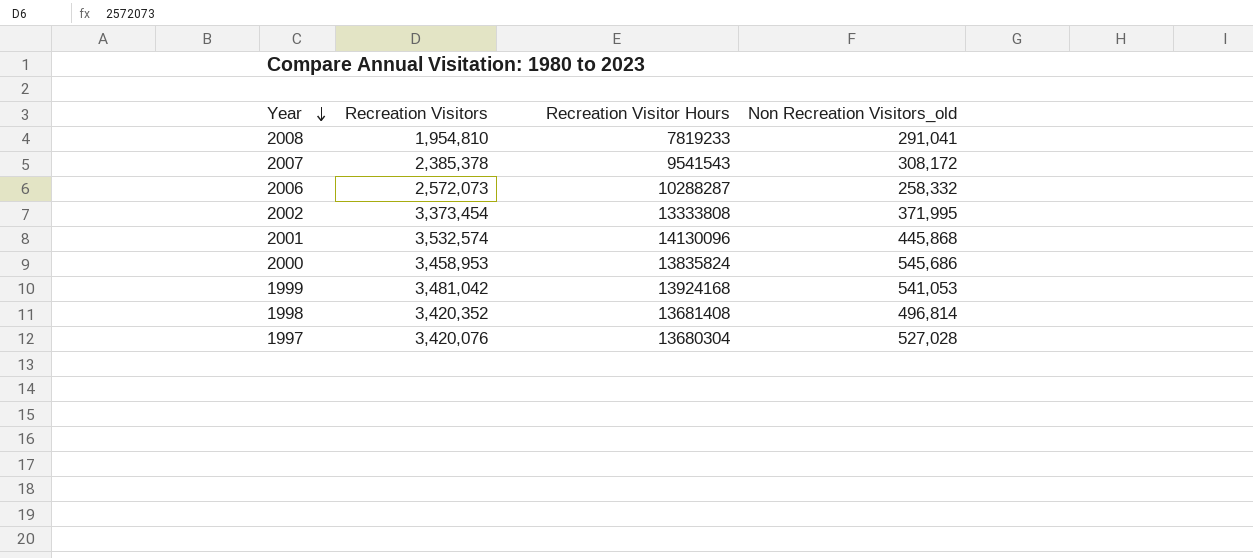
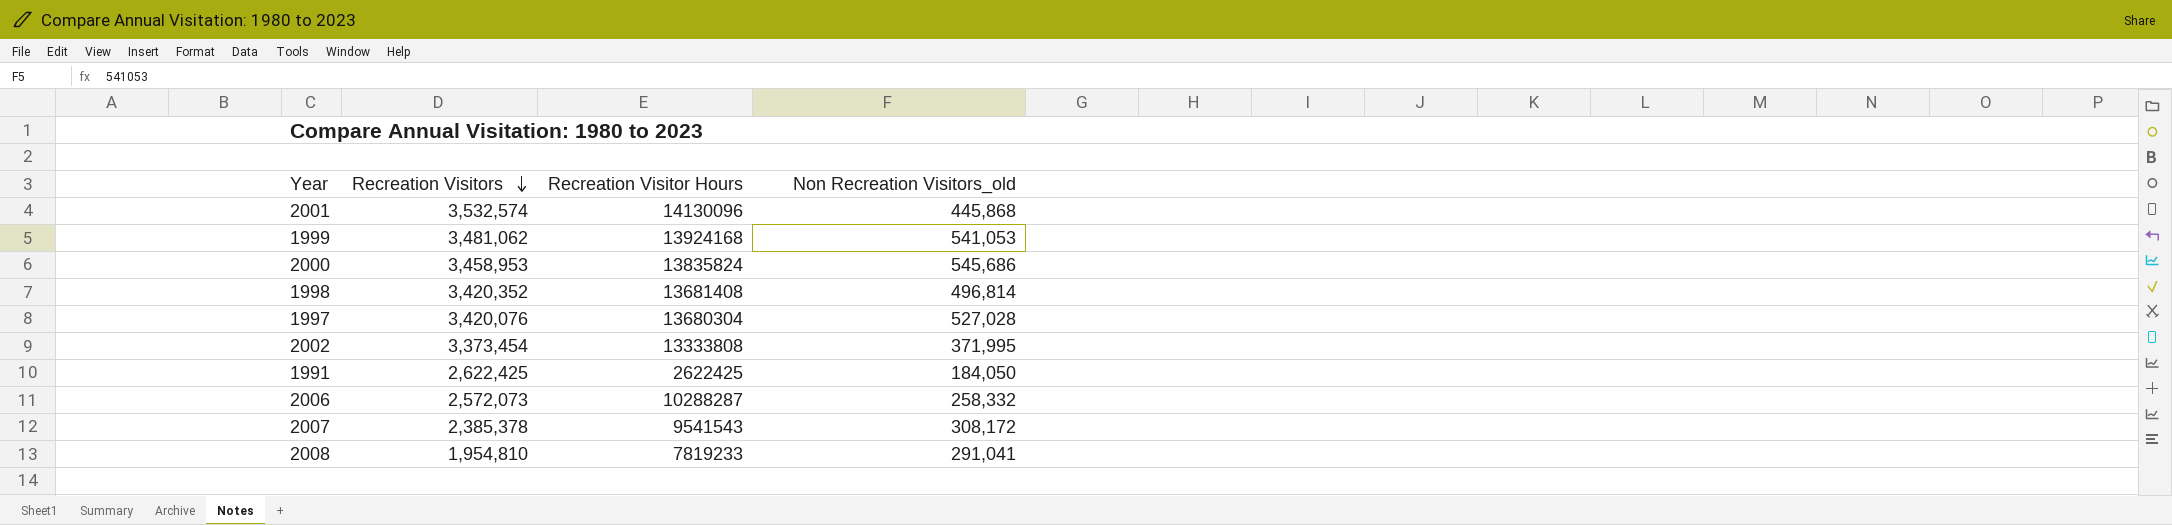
row order: Year descending -> Recreation Visitors descending
1999 | Recreation Visitors: 3,481,042 -> 3,481,062
row 1991: none -> 2,622,425 | 2622425 | 184,050

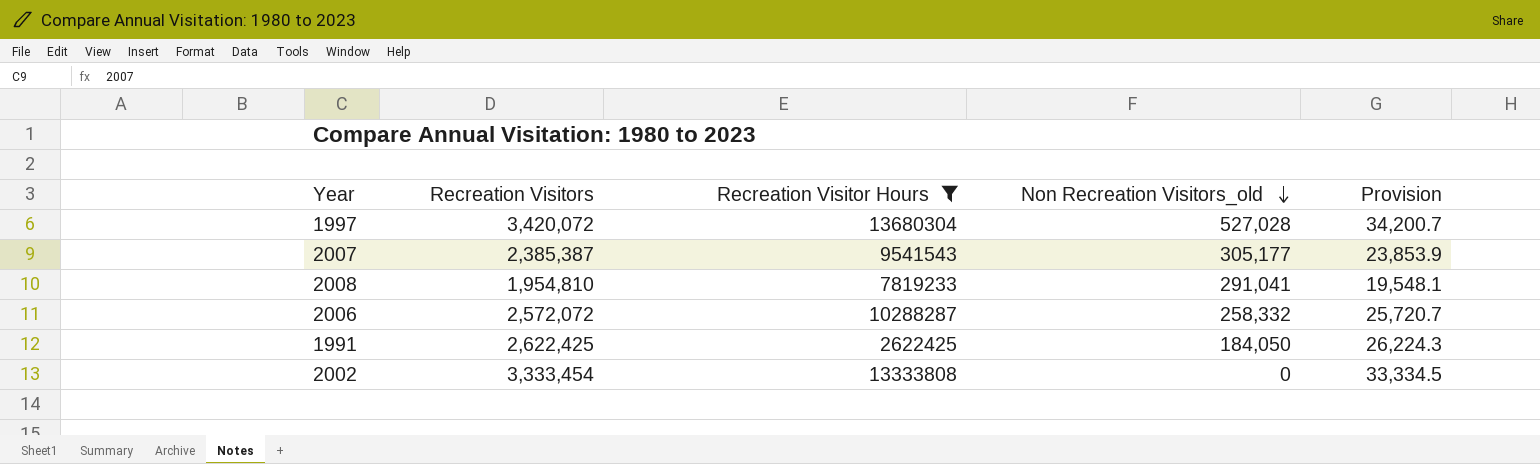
filter: none -> Recreation Visitor Hours <= 13680304
row order: Recreation Visitors descending -> Non Recreation Visitors_old descending
column Provision | formula: none -> [Recreation Visitors] * 0.01
1997 | Recreation Visitors: 3,420,076 -> 3,420,072
2007 | Recreation Visitors: 2,385,378 -> 2,385,387
2007 | Non Recreation Visitors_old: 308,172 -> 305,177
2006 | Recreation Visitors: 2,572,073 -> 2,572,072
2002 | Recreation Visitors: 3,373,454 -> 3,333,454
2002 | Non Recreation Visitors_old: 371,995 -> 0

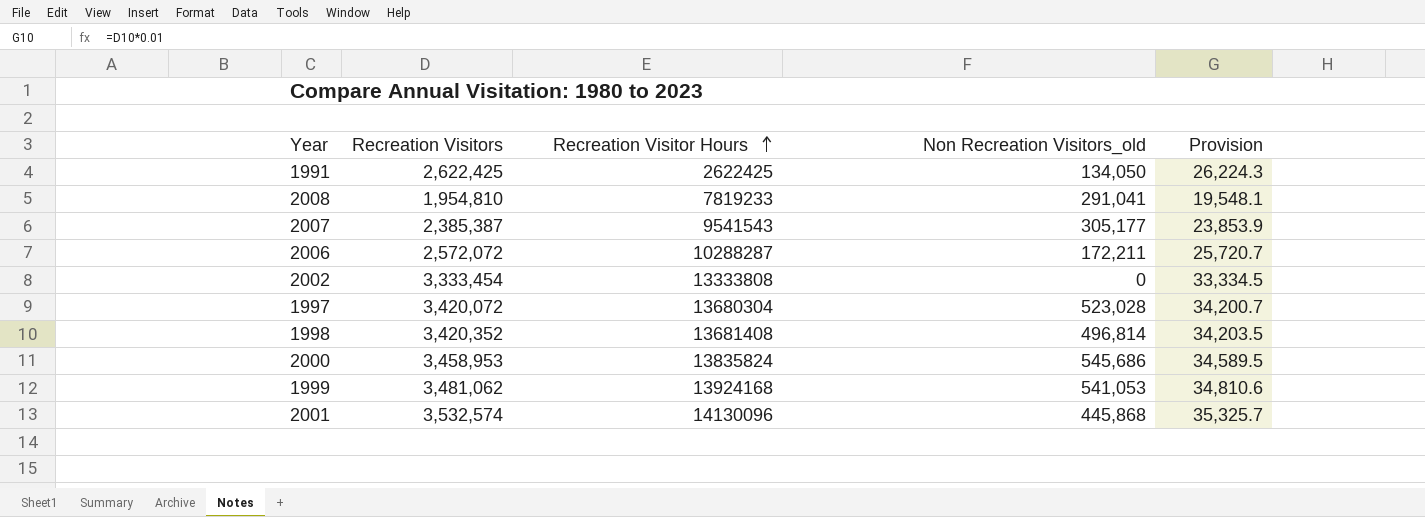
filter: Recreation Visitor Hours <= 13680304 -> none
row order: Non Recreation Visitors_old descending -> Recreation Visitor Hours ascending
1991 | Non Recreation Visitors_old: 184,050 -> 134,050
2006 | Non Recreation Visitors_old: 258,332 -> 172,211
1997 | Non Recreation Visitors_old: 527,028 -> 523,028

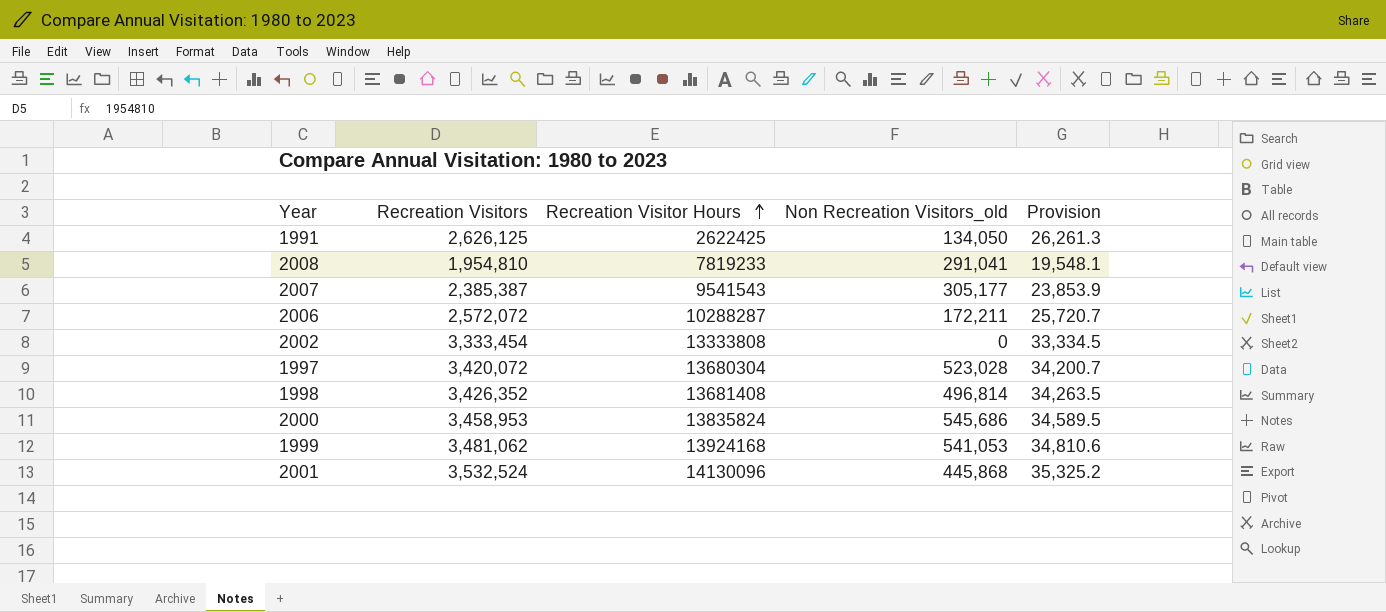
1991 | Recreation Visitors: 2,622,425 -> 2,626,125
1991 | Provision: 26,224.3 -> 26,261.3
1998 | Recreation Visitors: 3,420,352 -> 3,426,352
1998 | Provision: 34,203.5 -> 34,263.5
2001 | Recreation Visitors: 3,532,574 -> 3,532,524
2001 | Provision: 35,325.7 -> 35,325.2

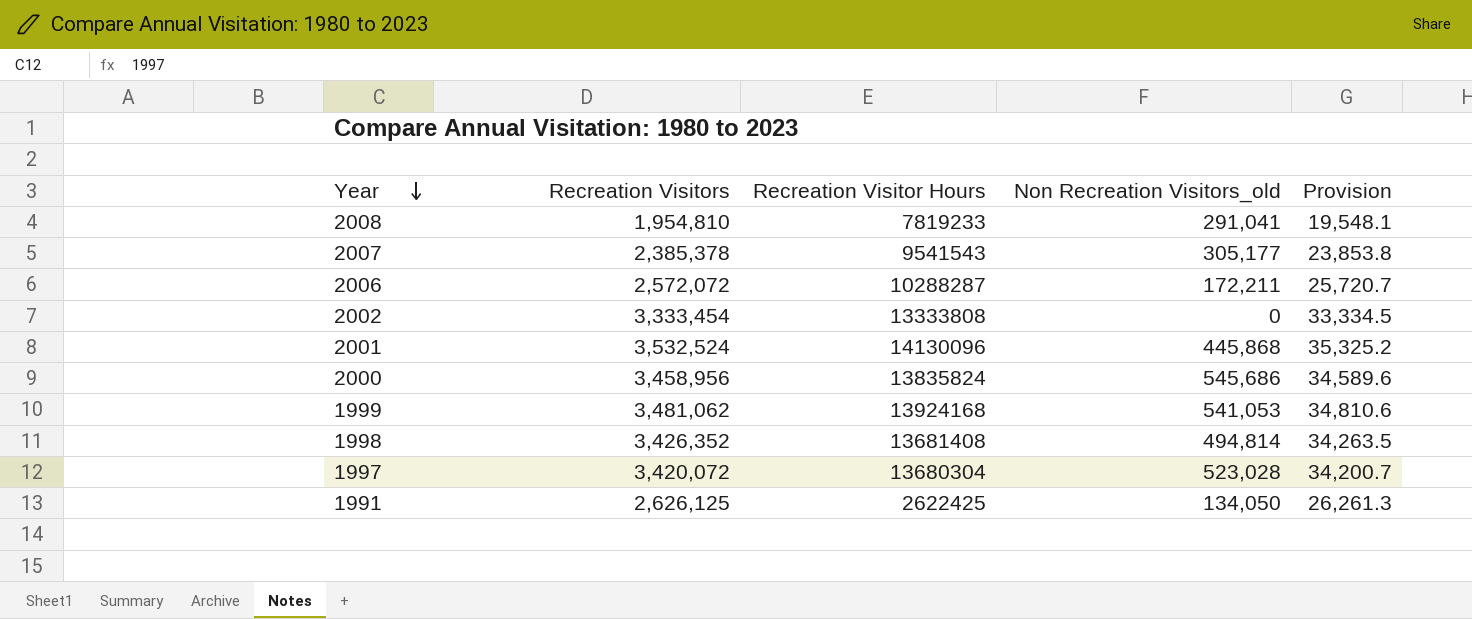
row order: Recreation Visitor Hours ascending -> Year descending
2007 | Recreation Visitors: 2,385,387 -> 2,385,378
2007 | Provision: 23,853.9 -> 23,853.8
2000 | Recreation Visitors: 3,458,953 -> 3,458,956
2000 | Provision: 34,589.5 -> 34,589.6
1998 | Non Recreation Visitors_old: 496,814 -> 494,814

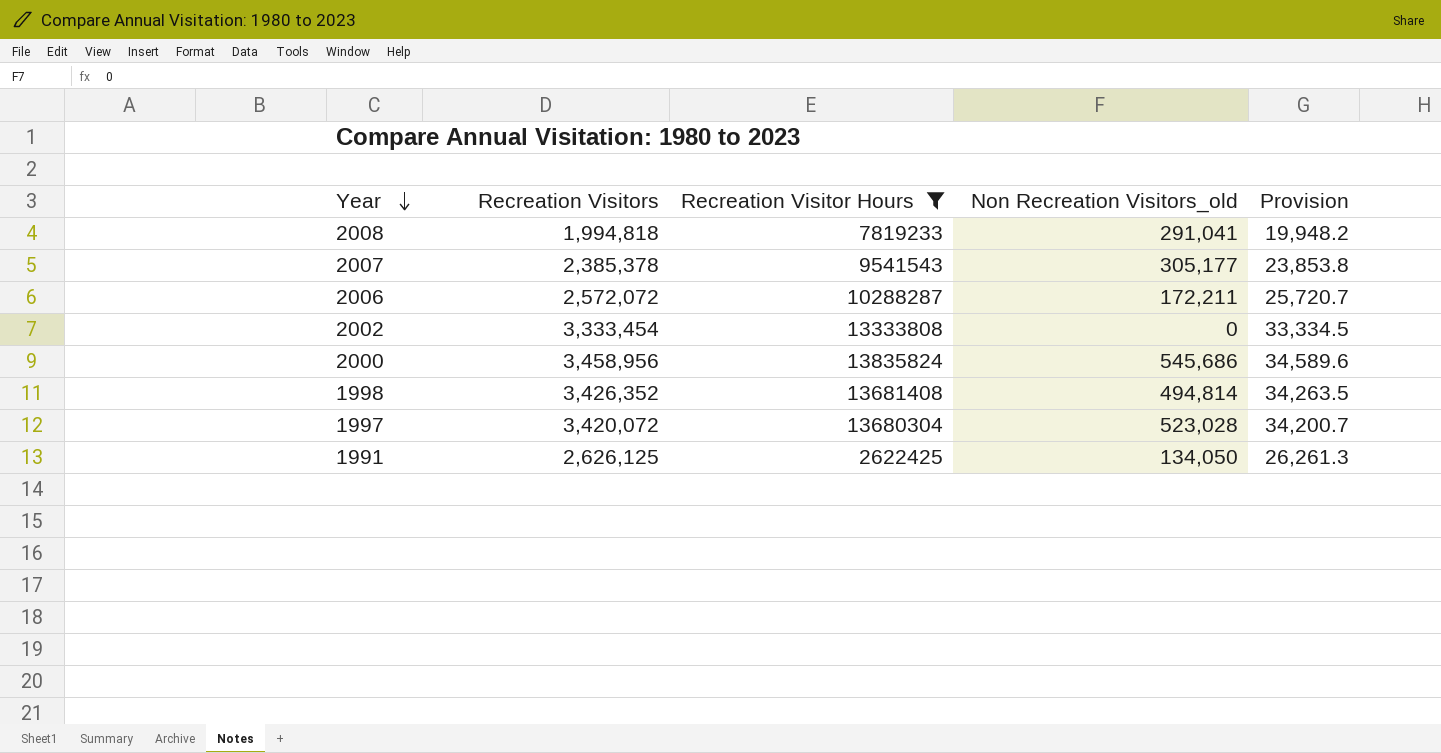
filter: none -> Recreation Visitor Hours <= 13835824
2008 | Recreation Visitors: 1,954,810 -> 1,994,818
2008 | Provision: 19,548.1 -> 19,948.2

